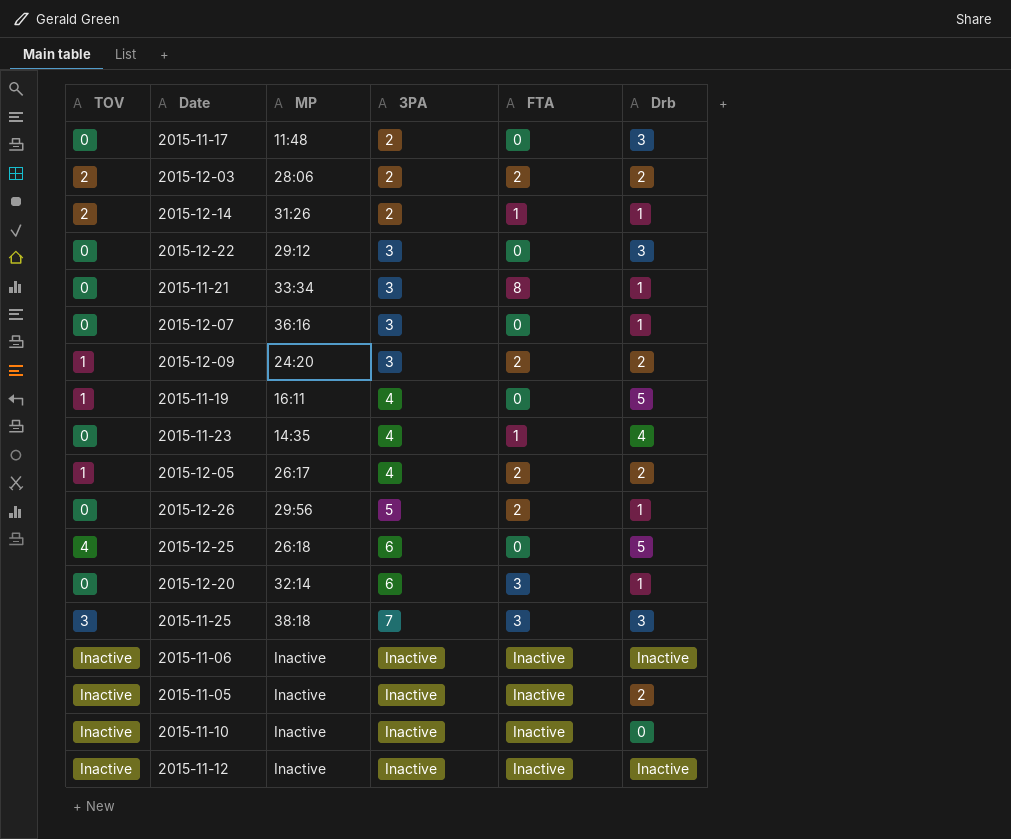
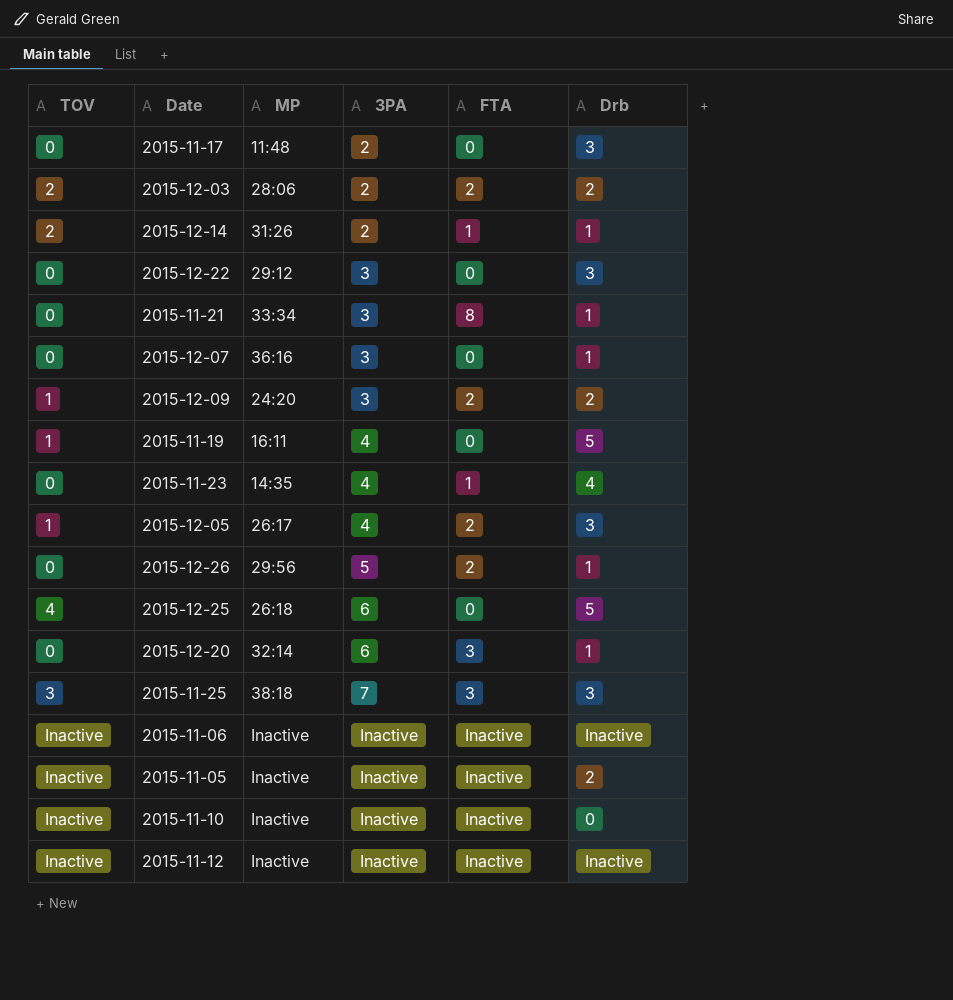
2015-12-05 | Drb: 2 -> 3

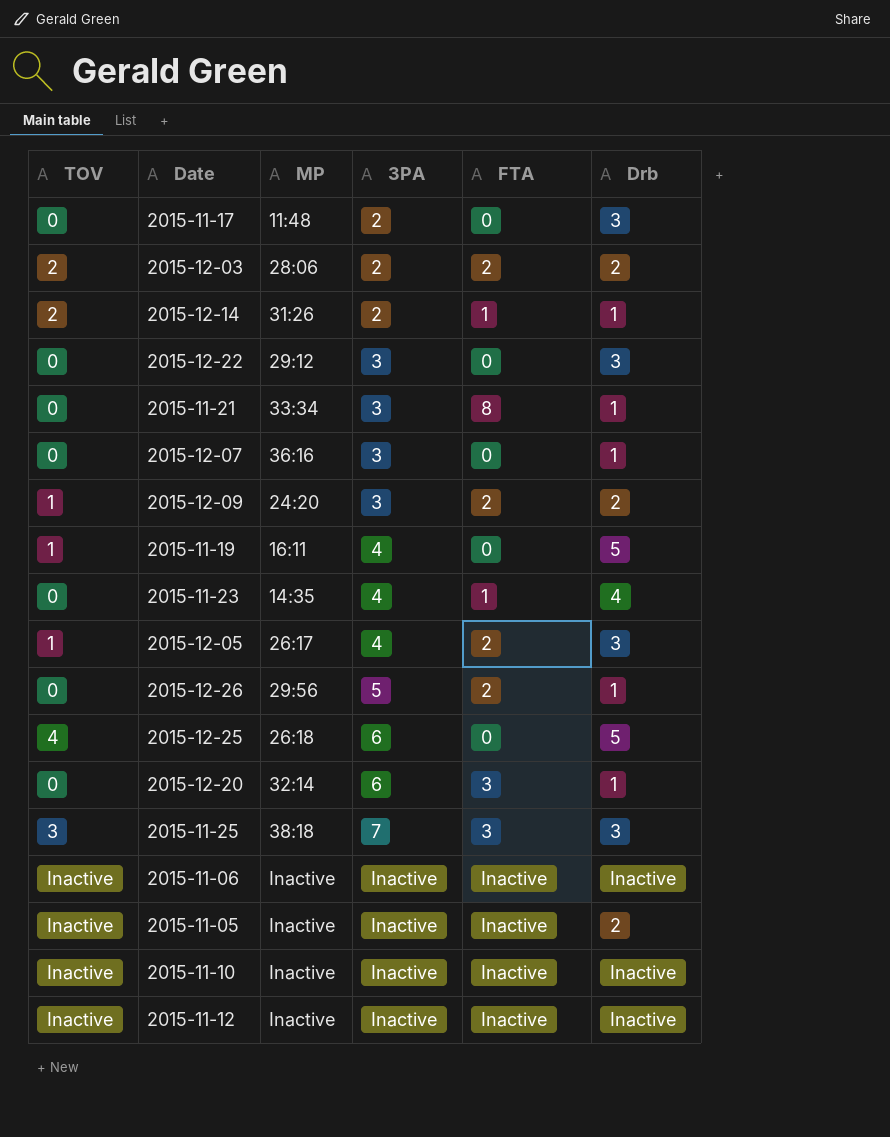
2015-11-10 | Drb: 0 -> Inactive

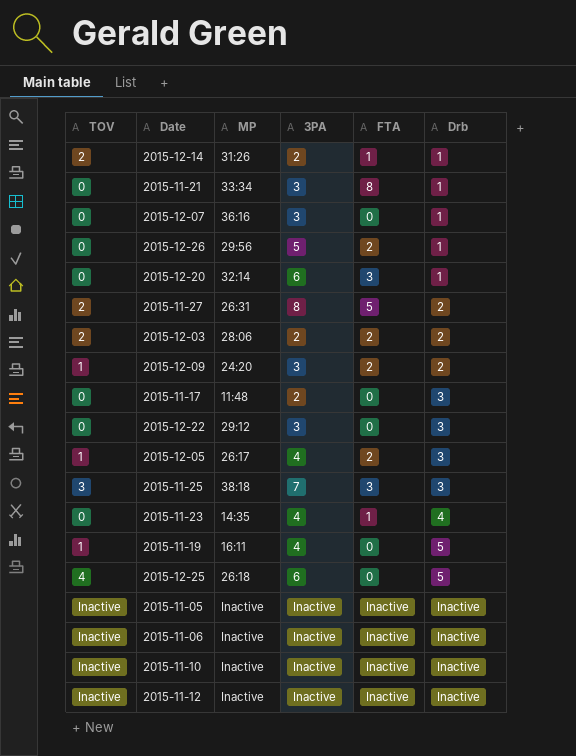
row order: 3PA ascending -> Drb ascending
row 2015-11-27: none -> 2 | 26:31 | 8 | 5 | 2
2015-11-05 | Drb: 2 -> Inactive

